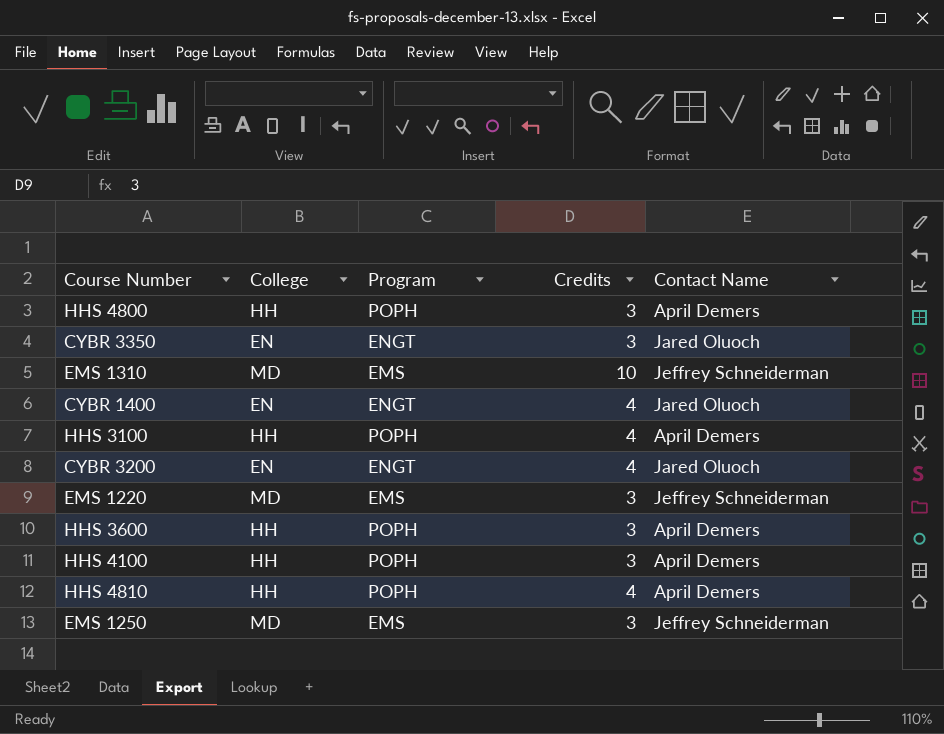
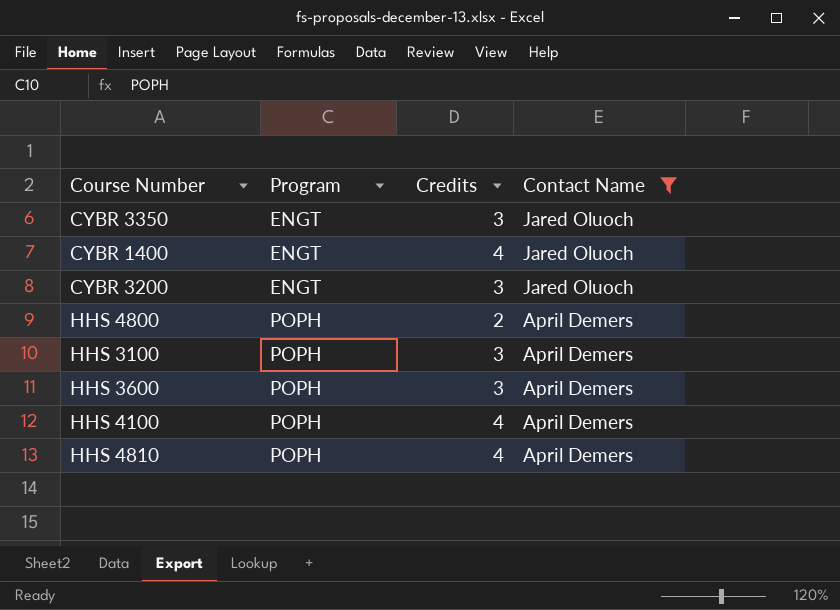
filter: none -> Contact Name != Jeffrey Schneiderman
row order: none -> Program ascending
column College | position: 2 -> none
CYBR 3200 | Credits: 4 -> 3
HHS 4800 | Credits: 3 -> 2
HHS 3100 | Credits: 4 -> 3
HHS 4100 | Credits: 3 -> 4

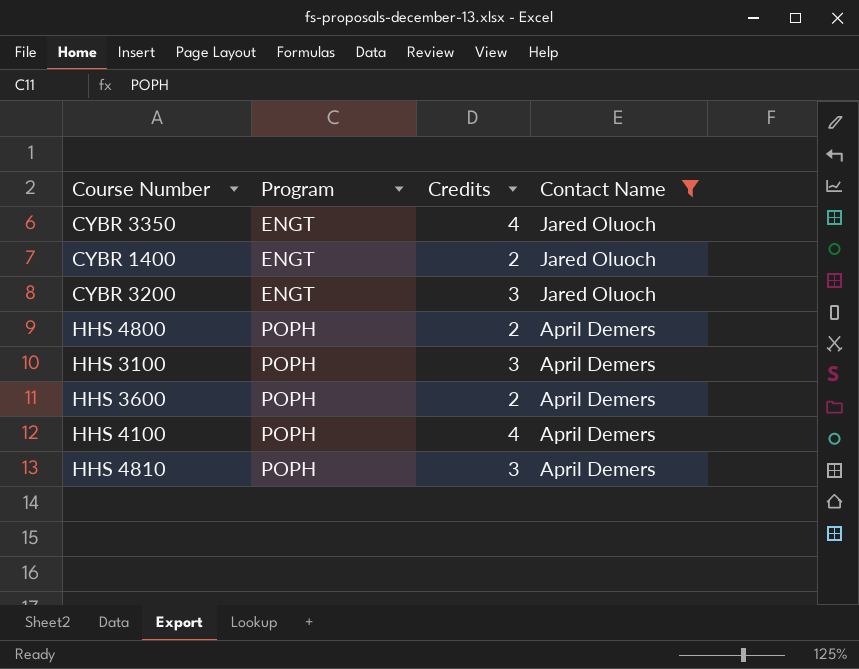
CYBR 3350 | Credits: 3 -> 4
CYBR 1400 | Credits: 4 -> 2
HHS 3600 | Credits: 3 -> 2
HHS 4810 | Credits: 4 -> 3

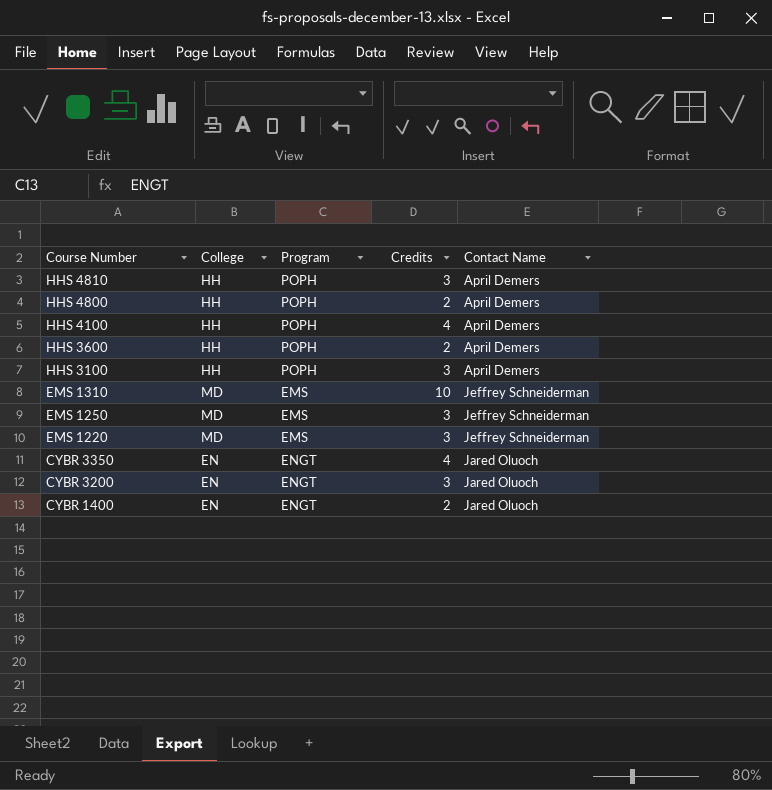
filter: Contact Name != Jeffrey Schneiderman -> none
row order: Program ascending -> Course Number descending
column College | position: none -> 2

